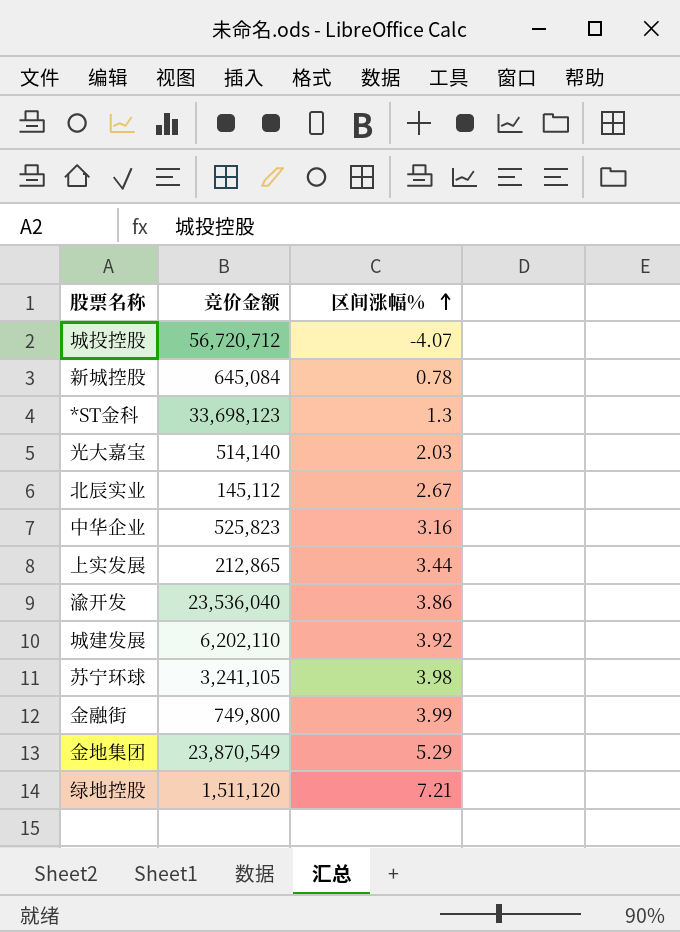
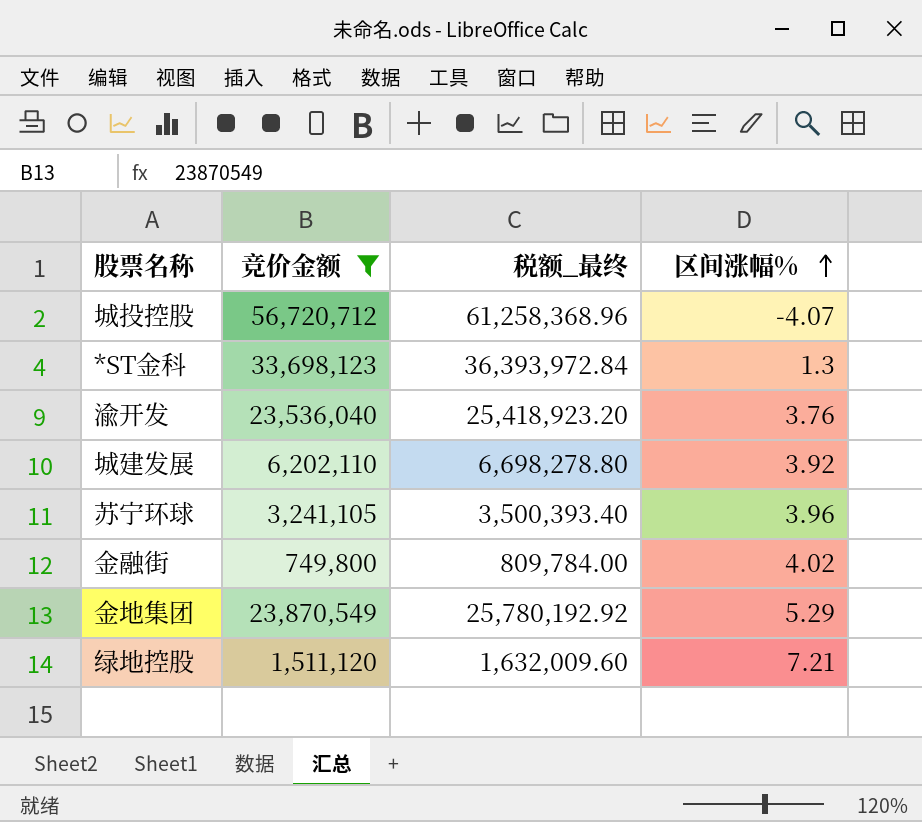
filter: none -> 竞价金额 >= 749,800
column 税额_最终 | formula: none -> [竞价金额] * 1.08
渝开发 | 区间涨幅%: 3.86 -> 3.76
苏宁环球 | 区间涨幅%: 3.98 -> 3.96
金融街 | 区间涨幅%: 3.99 -> 4.02

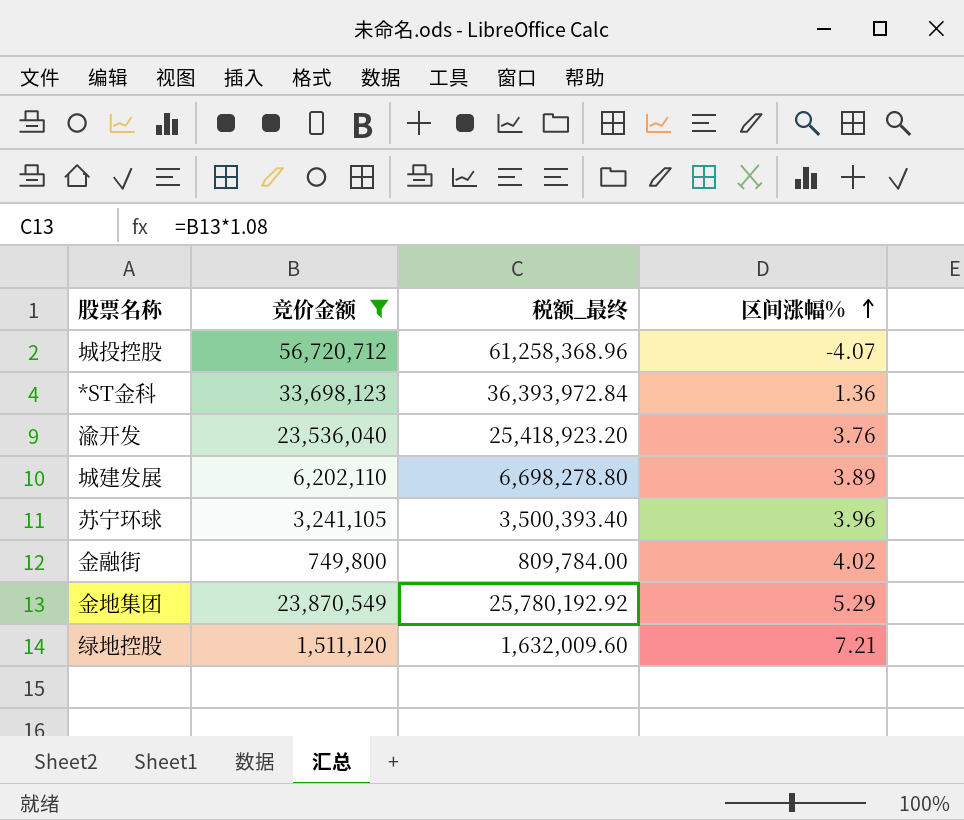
*ST金科 | 区间涨幅%: 1.3 -> 1.36
城建发展 | 区间涨幅%: 3.92 -> 3.89

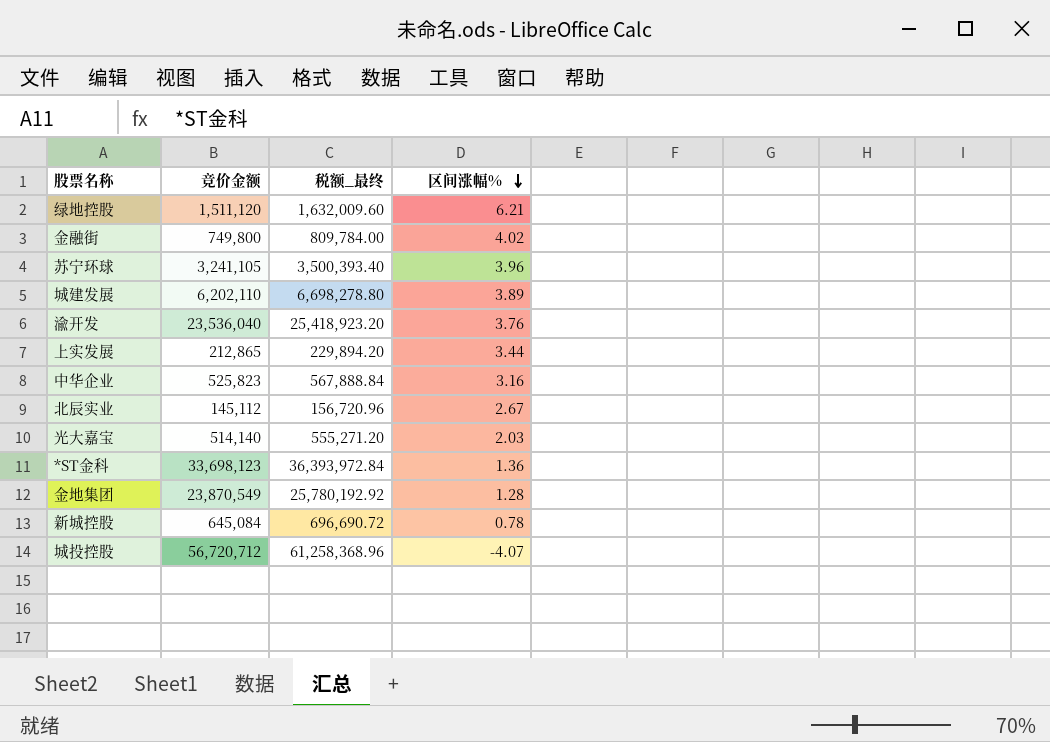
filter: 竞价金额 >= 749,800 -> none
row order: 区间涨幅% ascending -> 区间涨幅% descending
绿地控股 | 区间涨幅%: 7.21 -> 6.21
金地集团 | 区间涨幅%: 5.29 -> 1.28

